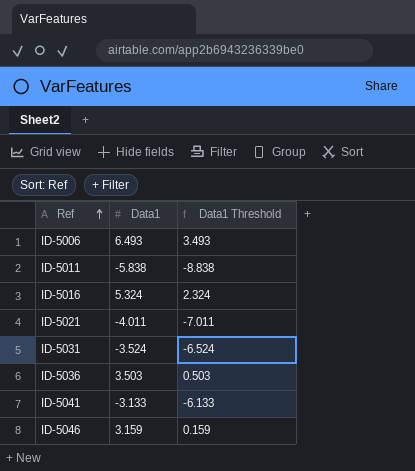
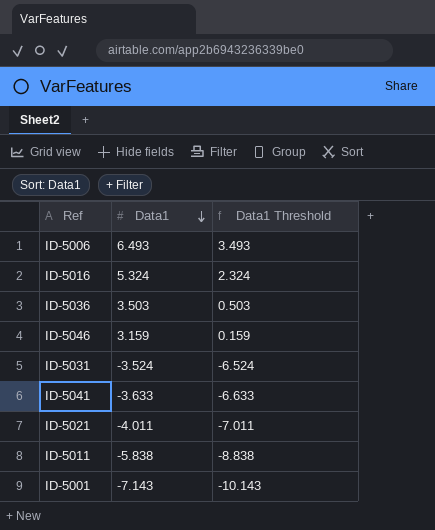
row order: Ref ascending -> Data1 descending
ID-5041 | Data1: -3.133 -> -3.633
ID-5041 | Data1 Threshold: -6.133 -> -6.633
row ID-5001: none -> -7.143 | -10.143

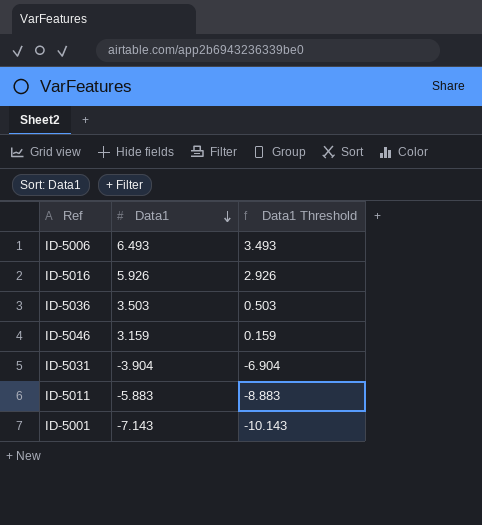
row ID-5041: -3.633 | -6.633 -> none
row ID-5021: -4.011 | -7.011 -> none
ID-5016 | Data1: 5.324 -> 5.926
ID-5016 | Data1 Threshold: 2.324 -> 2.926
ID-5031 | Data1: -3.524 -> -3.904
ID-5031 | Data1 Threshold: -6.524 -> -6.904
ID-5011 | Data1: -5.838 -> -5.883
ID-5011 | Data1 Threshold: -8.838 -> -8.883

